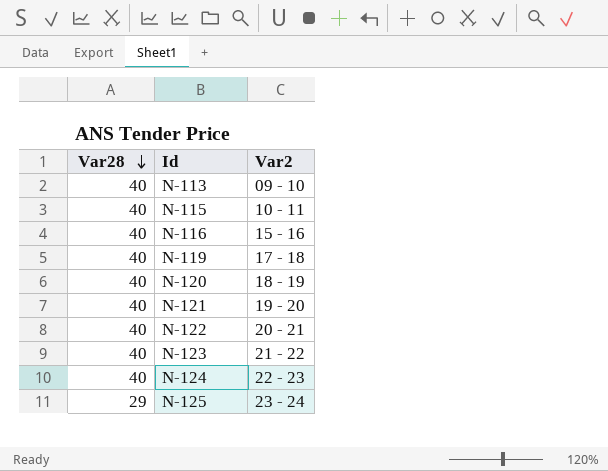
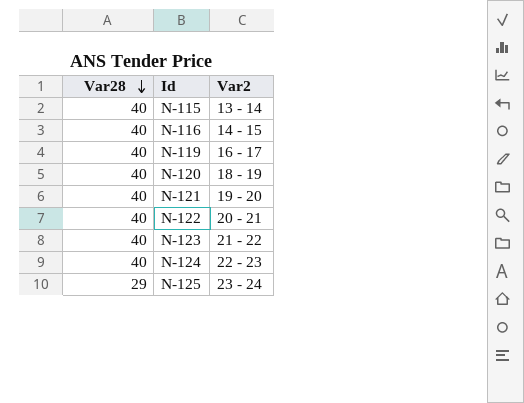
row N-113: 40 | 09 - 10 -> none
N-115 | Var2: 10 - 11 -> 13 - 14
N-116 | Var2: 15 - 16 -> 14 - 15
N-119 | Var2: 17 - 18 -> 16 - 17

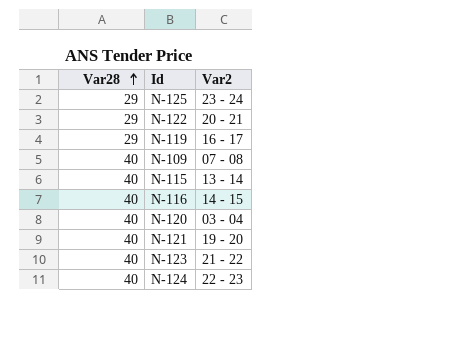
row order: Var28 descending -> Var28 ascending
N-122 | Var28: 40 -> 29
N-119 | Var28: 40 -> 29
row N-109: none -> 40 | 07 - 08
N-120 | Var2: 18 - 19 -> 03 - 04

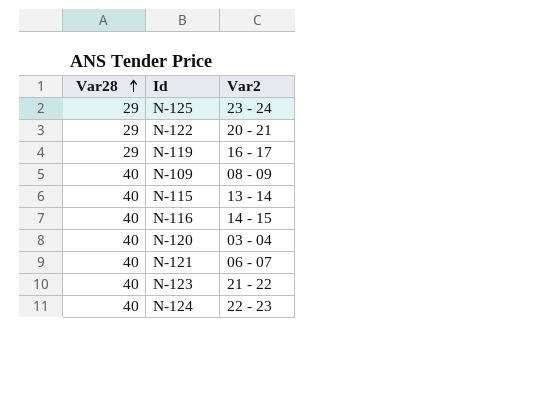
N-109 | Var2: 07 - 08 -> 08 - 09
N-121 | Var2: 19 - 20 -> 06 - 07

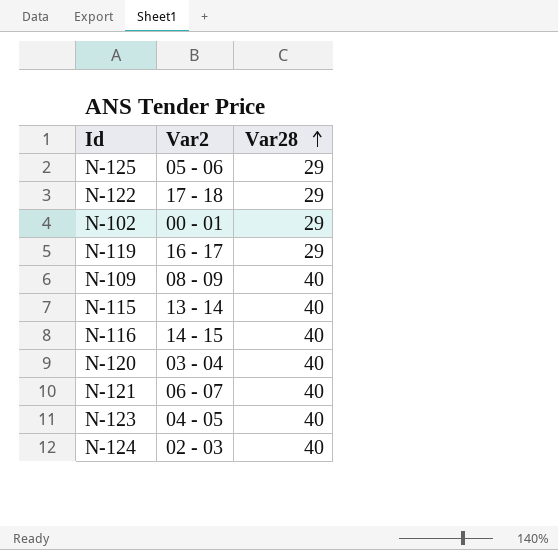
column Var28 | position: 1 -> 3
N-125 | Var2: 23 - 24 -> 05 - 06
N-122 | Var2: 20 - 21 -> 17 - 18
row N-102: none -> 00 - 01 | 29
N-123 | Var2: 21 - 22 -> 04 - 05
N-124 | Var2: 22 - 23 -> 02 - 03

